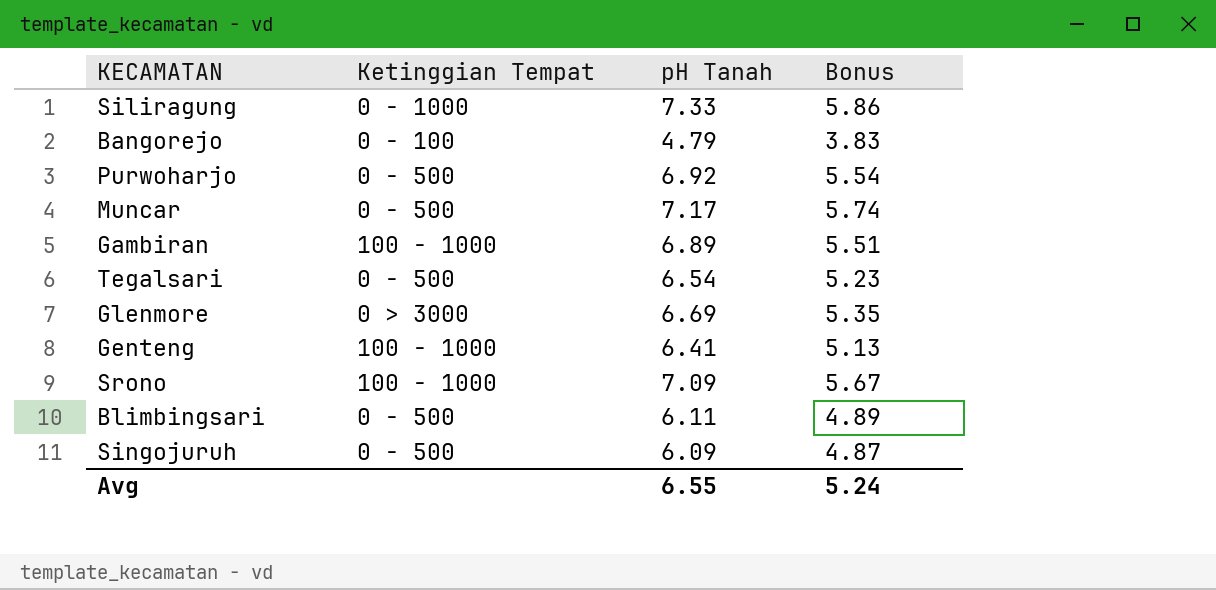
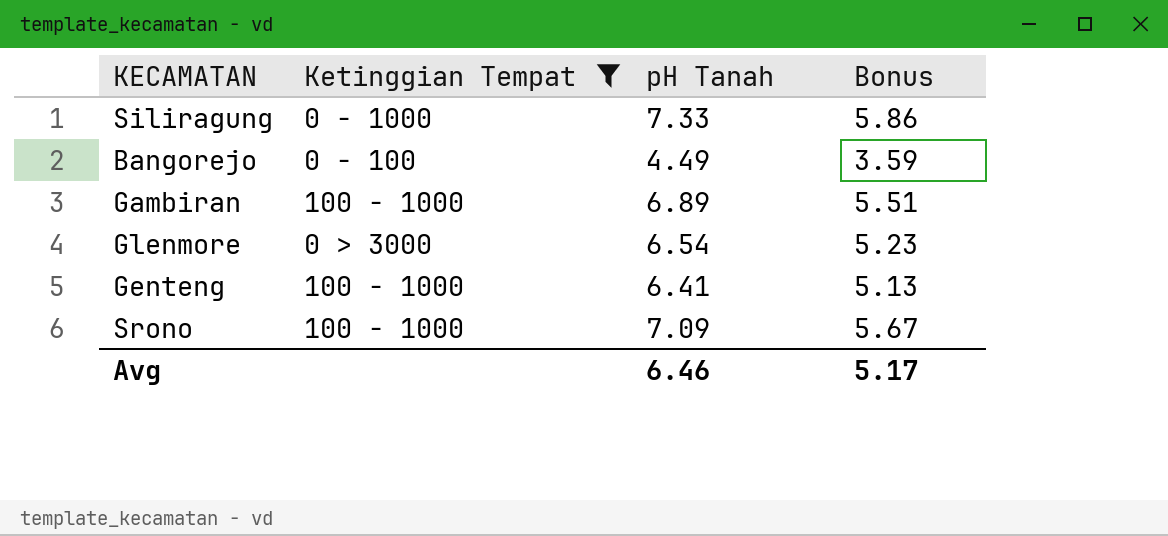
filter: none -> Ketinggian Tempat != 0 - 500
Bangorejo | pH Tanah: 4.79 -> 4.49
Bangorejo | Bonus: 3.83 -> 3.59
Glenmore | pH Tanah: 6.69 -> 6.54
Glenmore | Bonus: 5.35 -> 5.23
Avg | pH Tanah: 6.55 -> 6.46
Avg | Bonus: 5.24 -> 5.17

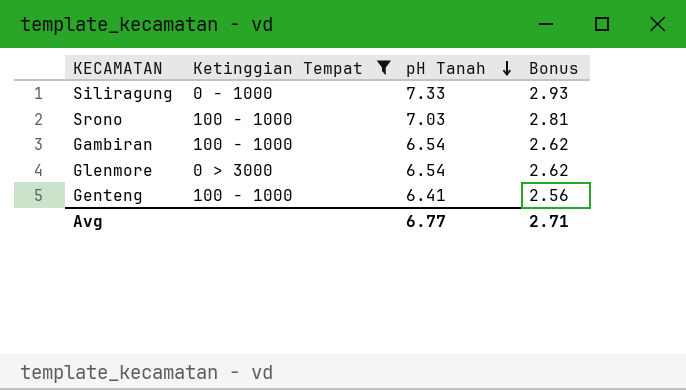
row order: none -> pH Tanah descending
column Bonus | formula: [pH Tanah] * 0.8 -> [pH Tanah] * 0.4
row Bangorejo: 0 - 100 | 4.49 | 3.59 -> none
Srono | pH Tanah: 7.09 -> 7.03
Gambiran | pH Tanah: 6.89 -> 6.54
Avg | pH Tanah: 6.46 -> 6.77
Avg | Bonus: 5.17 -> 2.71

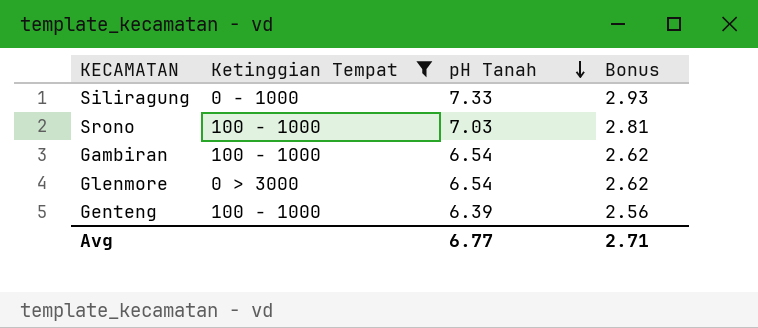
Genteng | pH Tanah: 6.41 -> 6.39

